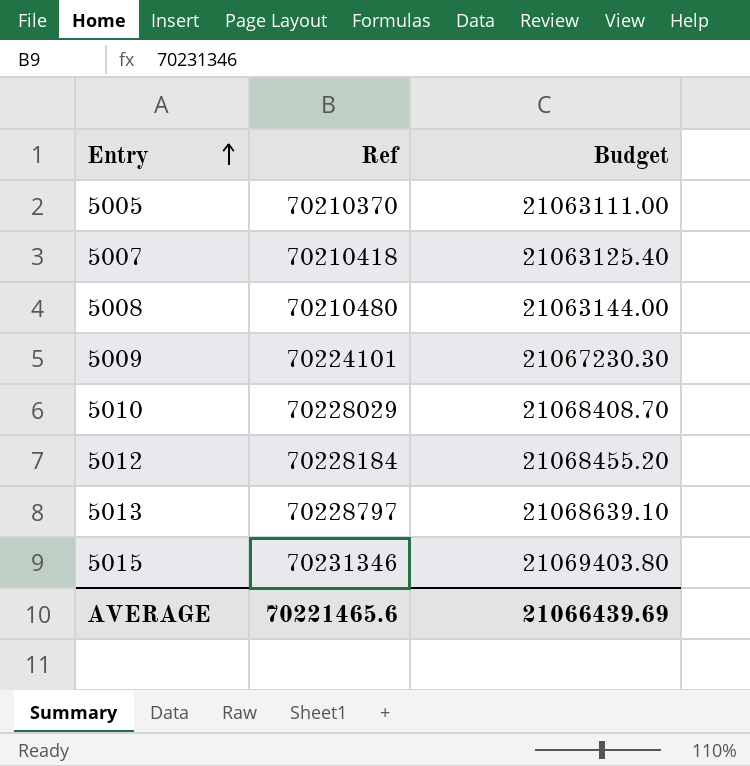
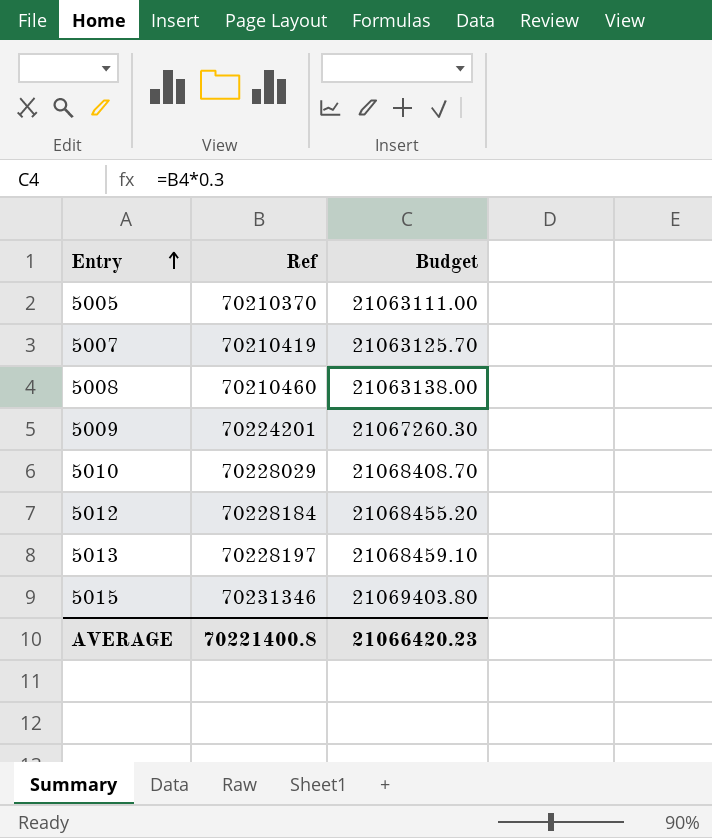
5007 | Ref: 70210418 -> 70210419
5007 | Budget: 21063125.40 -> 21063125.70
5008 | Ref: 70210480 -> 70210460
5008 | Budget: 21063144.00 -> 21063138.00
5009 | Ref: 70224101 -> 70224201
5009 | Budget: 21067230.30 -> 21067260.30
5013 | Ref: 70228797 -> 70228197
5013 | Budget: 21068639.10 -> 21068459.10
AVERAGE | Ref: 70221465.6 -> 70221400.8
AVERAGE | Budget: 21066439.69 -> 21066420.23

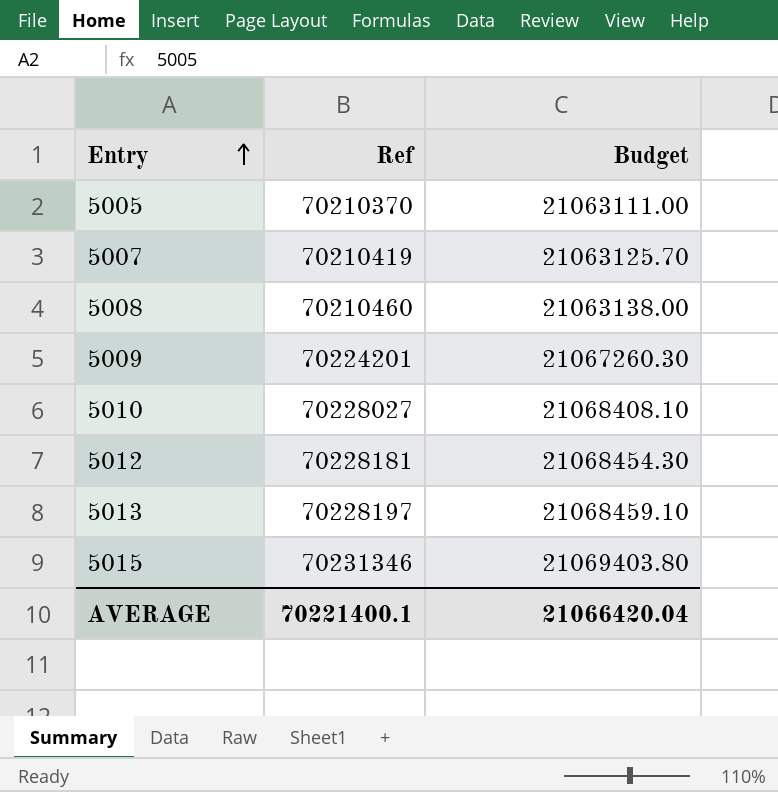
5010 | Ref: 70228029 -> 70228027
5010 | Budget: 21068408.70 -> 21068408.10
5012 | Ref: 70228184 -> 70228181
5012 | Budget: 21068455.20 -> 21068454.30
AVERAGE | Ref: 70221400.8 -> 70221400.1
AVERAGE | Budget: 21066420.23 -> 21066420.04

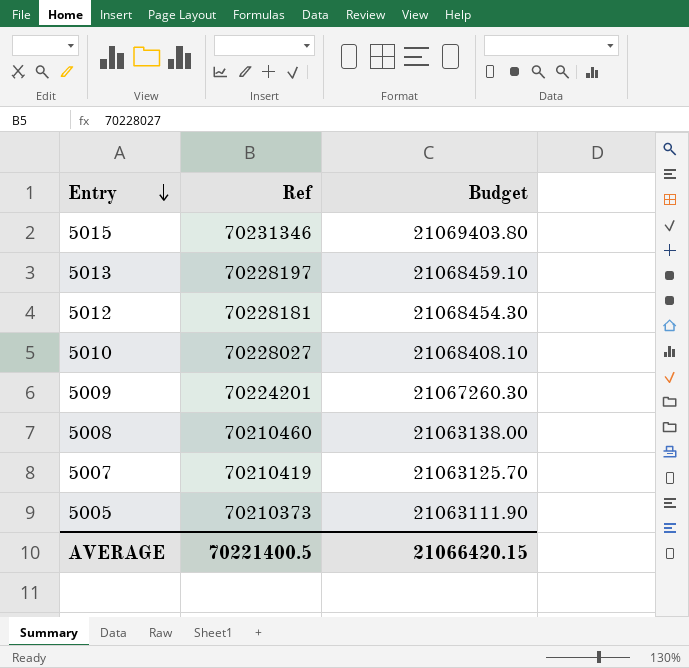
row order: Entry ascending -> Entry descending
5005 | Ref: 70210370 -> 70210373
5005 | Budget: 21063111.00 -> 21063111.90
AVERAGE | Ref: 70221400.1 -> 70221400.5
AVERAGE | Budget: 21066420.04 -> 21066420.15

